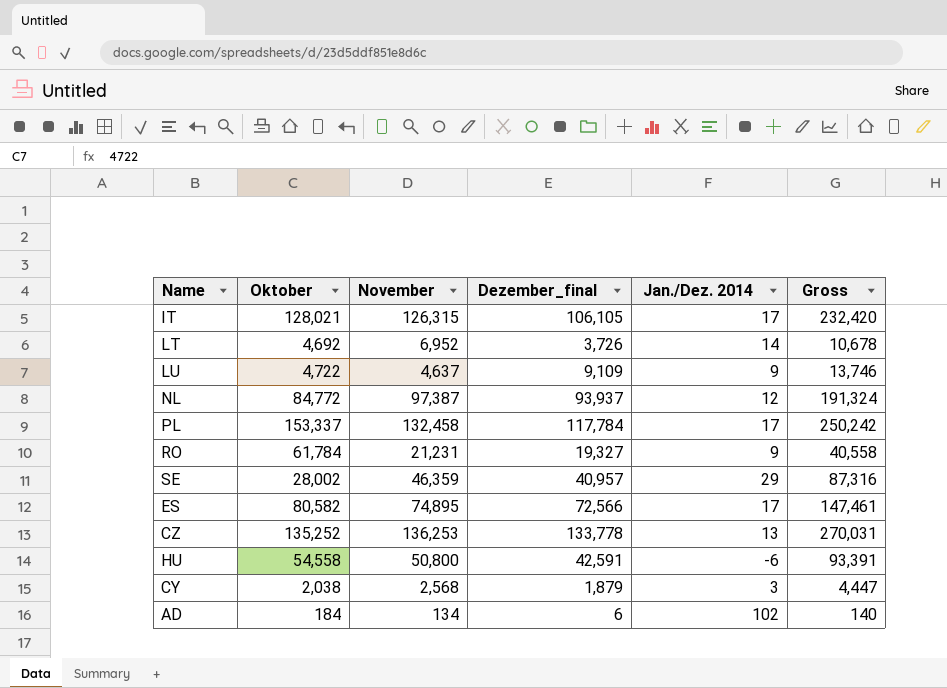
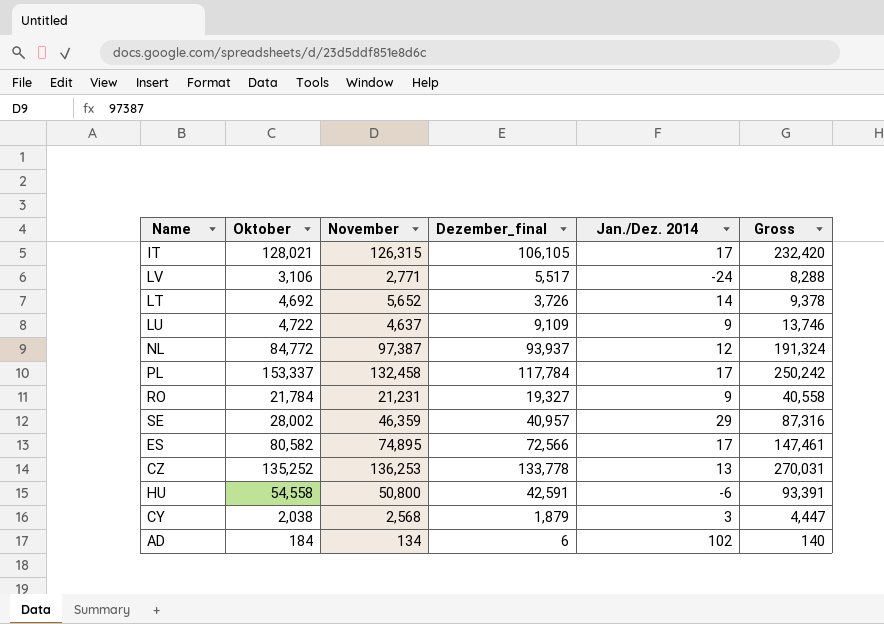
row LV: none -> 3,106 | 2,771 | 5,517 | -24 | 8,288
LT | November: 6,952 -> 5,652
LT | Gross: 10,678 -> 9,378
RO | Oktober: 61,784 -> 21,784

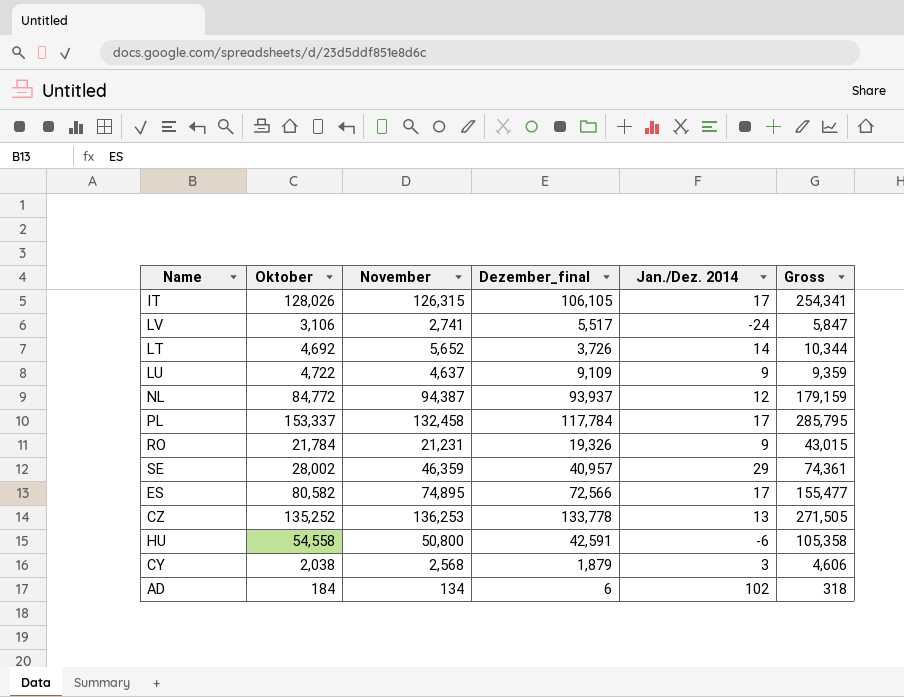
column Gross | formula: [November] + [Dezember_final] -> [Oktober] + [November]
IT | Oktober: 128,021 -> 128,026
LV | November: 2,771 -> 2,741
NL | November: 97,387 -> 94,387
RO | Dezember_final: 19,327 -> 19,326

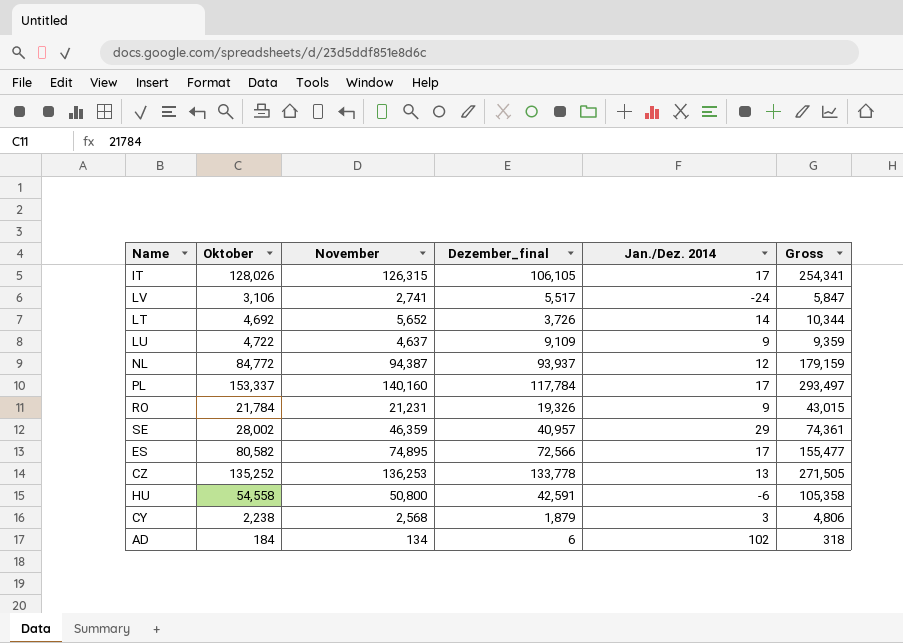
PL | November: 132,458 -> 140,160
PL | Gross: 285,795 -> 293,497
CY | Oktober: 2,038 -> 2,238
CY | Gross: 4,606 -> 4,806

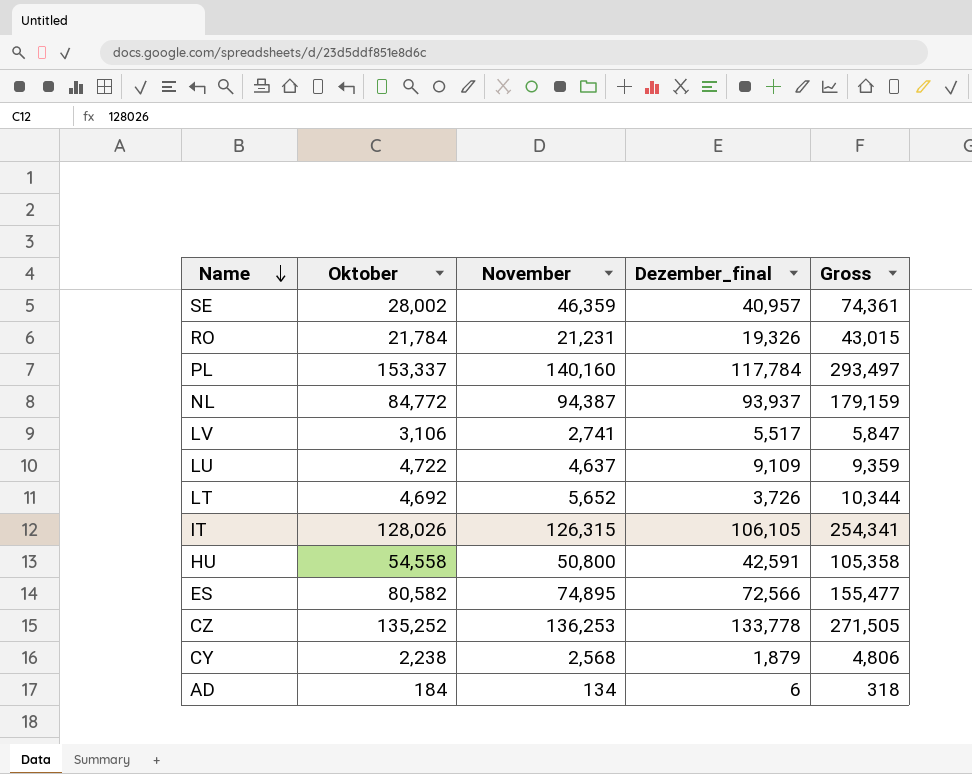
row order: none -> Name descending
column Jan./Dez. 2014 | position: 5 -> none

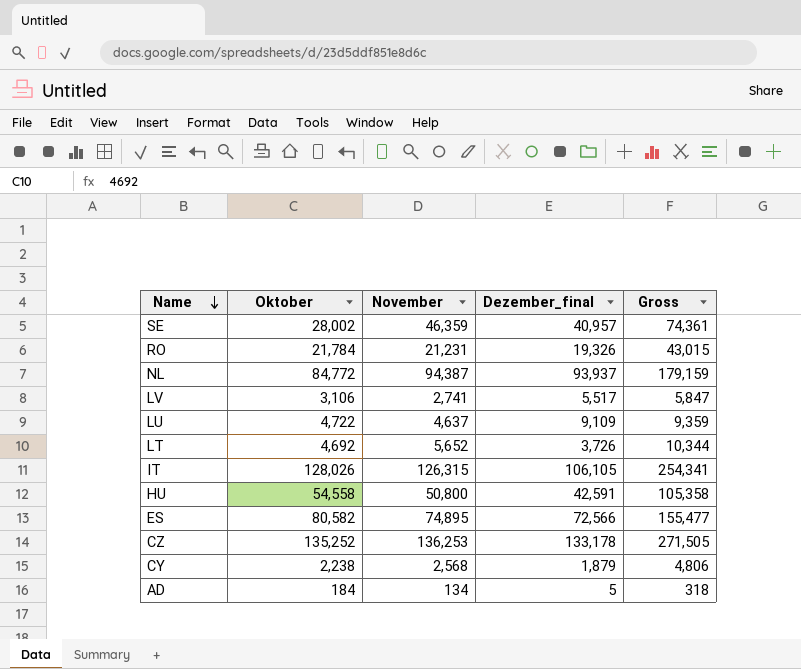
row PL: 153,337 | 140,160 | 117,784 | 293,497 -> none
CZ | Dezember_final: 133,778 -> 133,178
AD | Dezember_final: 6 -> 5

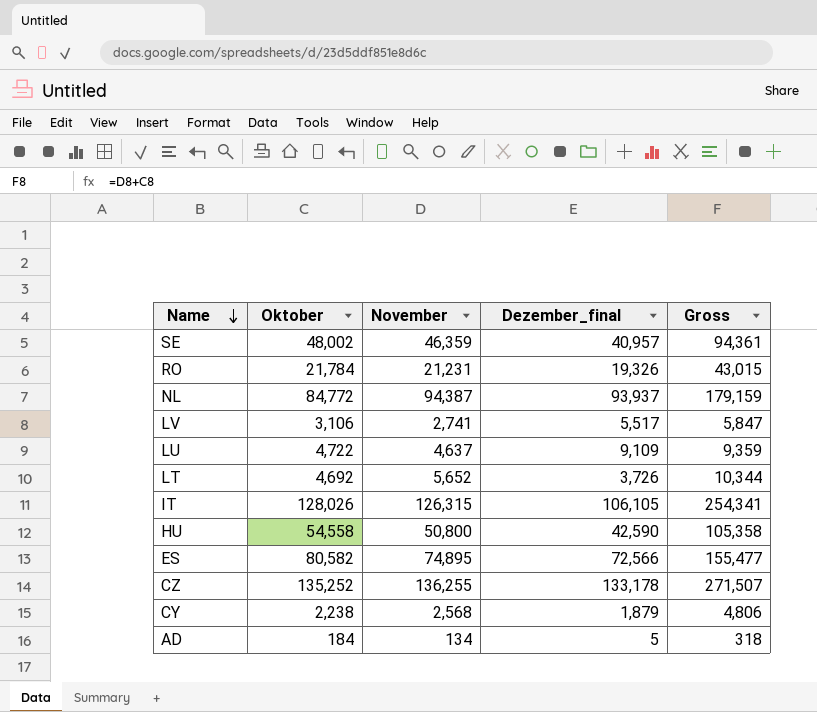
SE | Oktober: 28,002 -> 48,002
SE | Gross: 74,361 -> 94,361
HU | Dezember_final: 42,591 -> 42,590
CZ | November: 136,253 -> 136,255
CZ | Gross: 271,505 -> 271,507

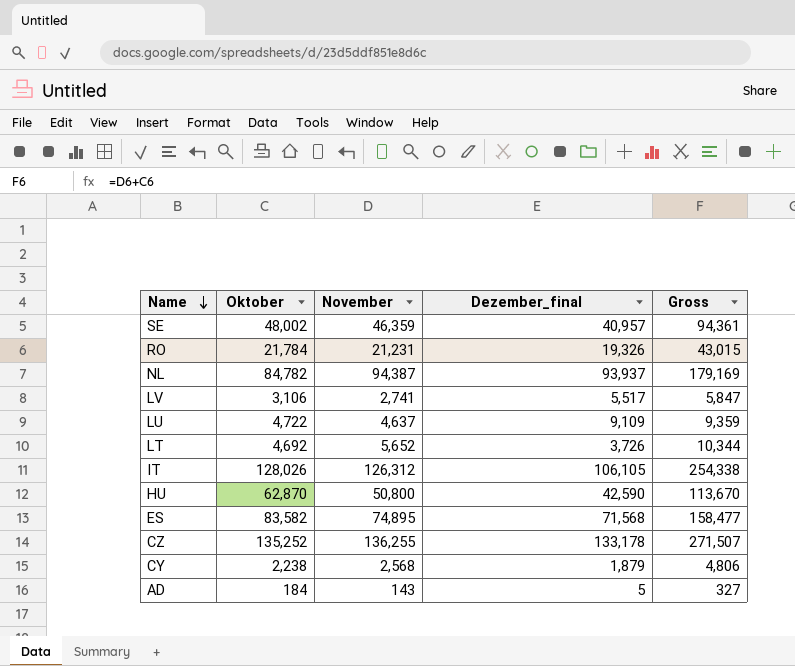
NL | Oktober: 84,772 -> 84,782
NL | Gross: 179,159 -> 179,169
IT | November: 126,315 -> 126,312
IT | Gross: 254,341 -> 254,338
HU | Oktober: 54,558 -> 62,870
HU | Gross: 105,358 -> 113,670
ES | Oktober: 80,582 -> 83,582
ES | Dezember_final: 72,566 -> 71,568
ES | Gross: 155,477 -> 158,477
AD | November: 134 -> 143
AD | Gross: 318 -> 327

